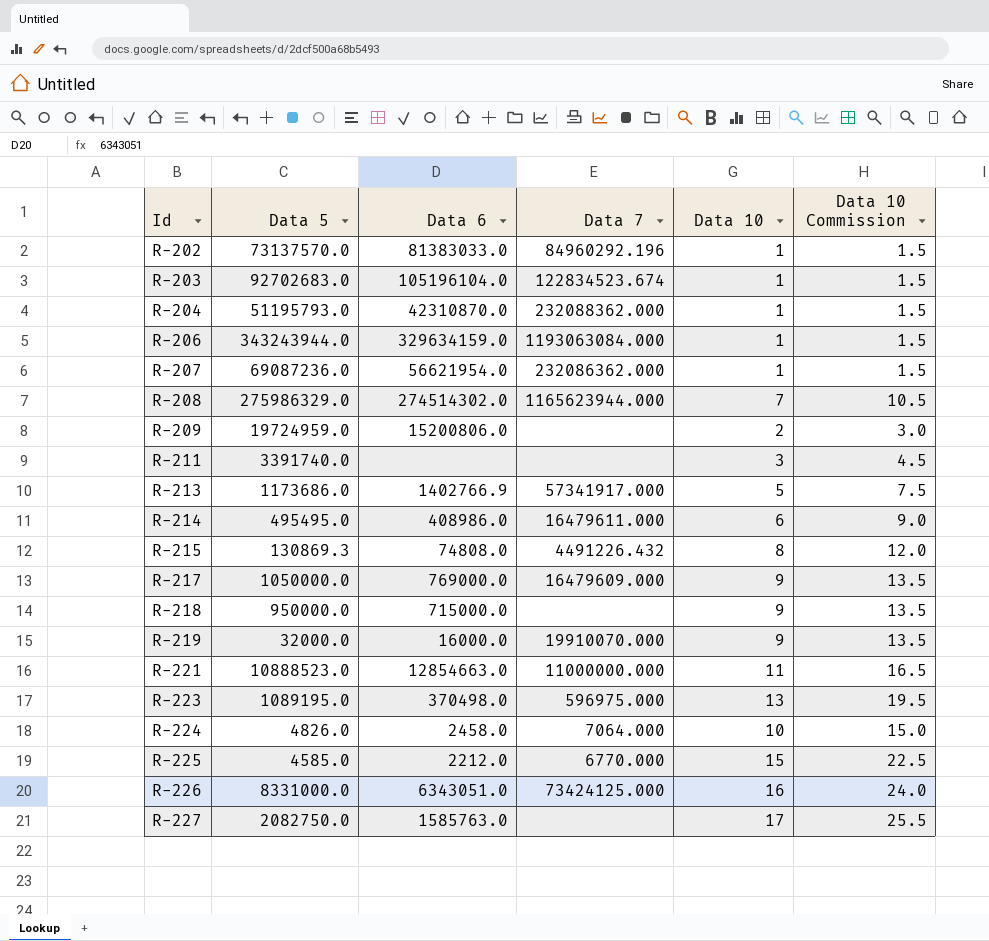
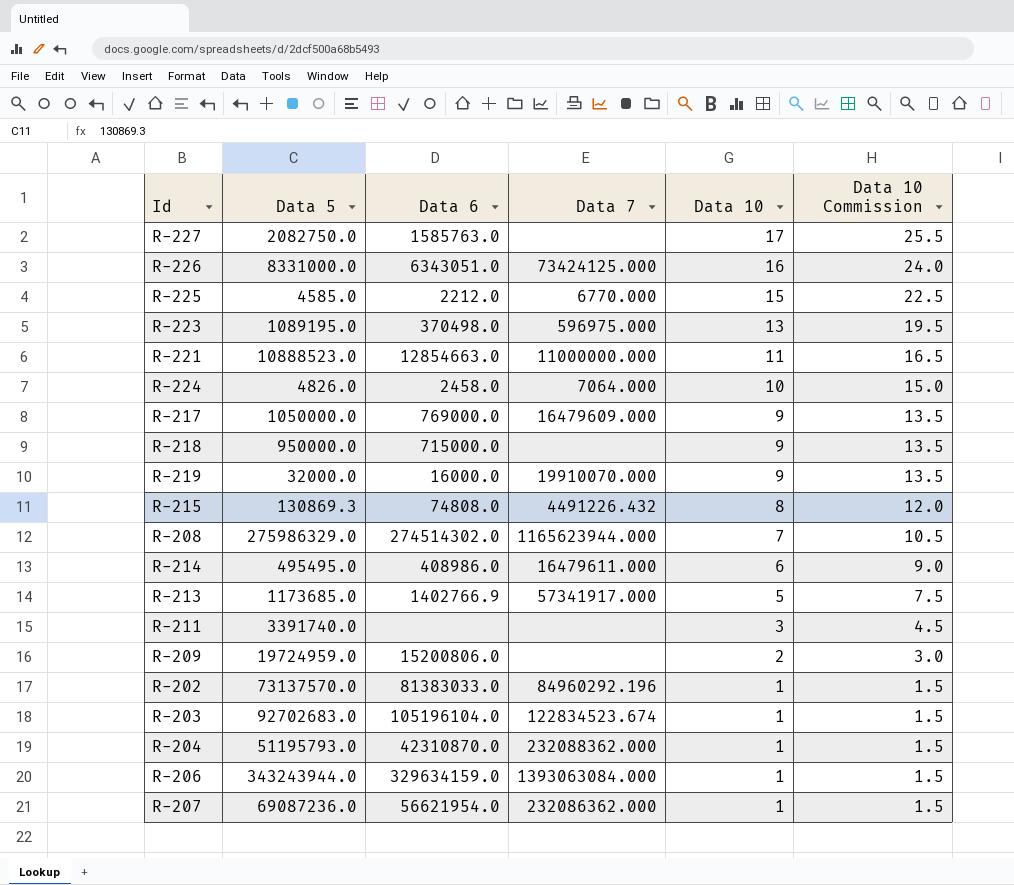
row order: Id ascending -> Data 10 descending
R-213 | Data 5: 1173686.0 -> 1173685.0
R-206 | Data 7: 1193063084.000 -> 1393063084.000

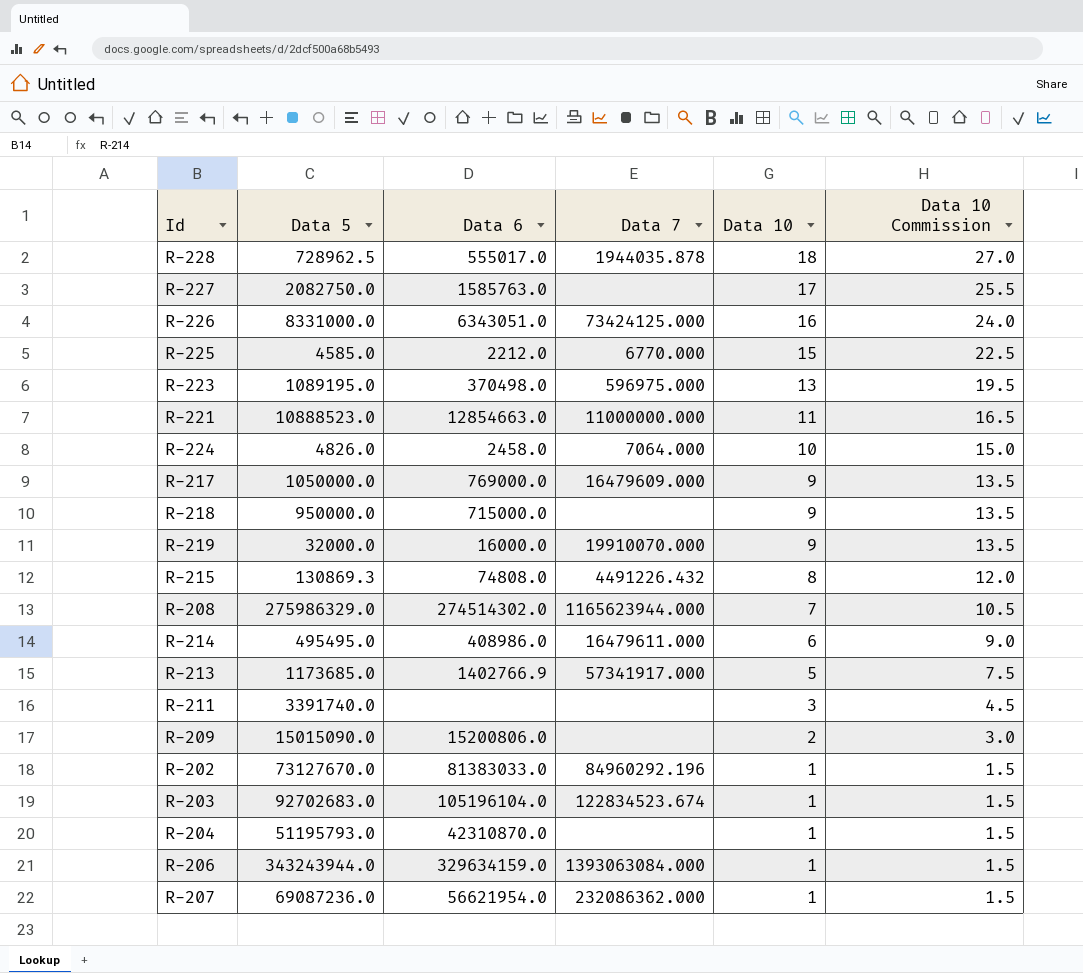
row R-228: none -> 728962.5 | 555017.0 | 1944035.878 | 18 | 27.0
R-209 | Data 5: 19724959.0 -> 15015090.0
R-202 | Data 5: 73137570.0 -> 73127670.0
R-204 | Data 7: 232088362.000 -> none

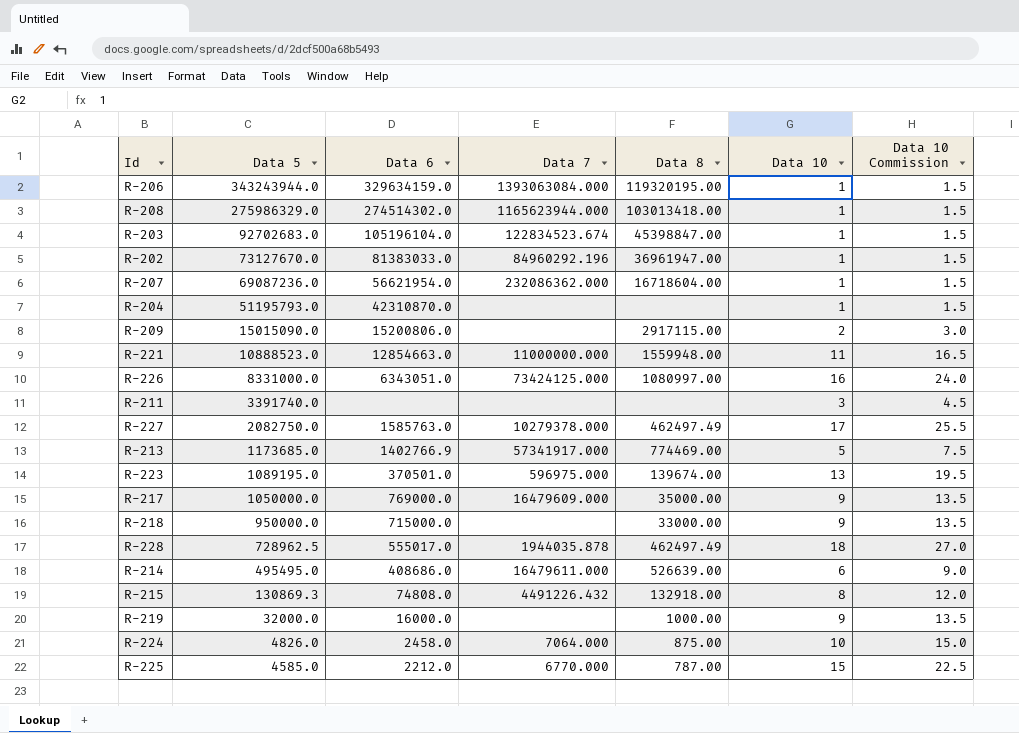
row order: Data 10 descending -> Data 5 descending
column Data 8 | position: none -> 5
R-208 | Data 10: 7 -> 1
R-208 | Data 10 Commission: 10.5 -> 1.5
R-227 | Data 7: none -> 10279378.000
R-223 | Data 6: 370498.0 -> 370501.0
R-214 | Data 6: 408986.0 -> 408686.0
R-219 | Data 7: 19910070.000 -> none

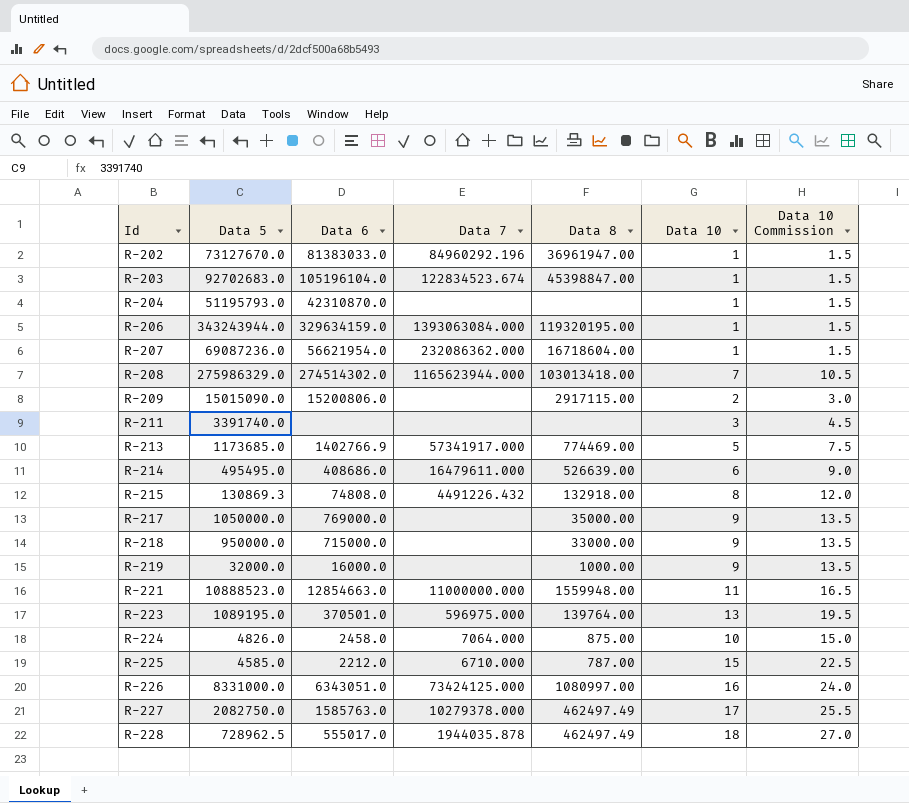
row order: Data 5 descending -> Id ascending
R-208 | Data 10: 1 -> 7
R-208 | Data 10 Commission: 1.5 -> 10.5
R-217 | Data 7: 16479609.000 -> none
R-223 | Data 8: 139674.00 -> 139764.00
R-225 | Data 7: 6770.000 -> 6710.000

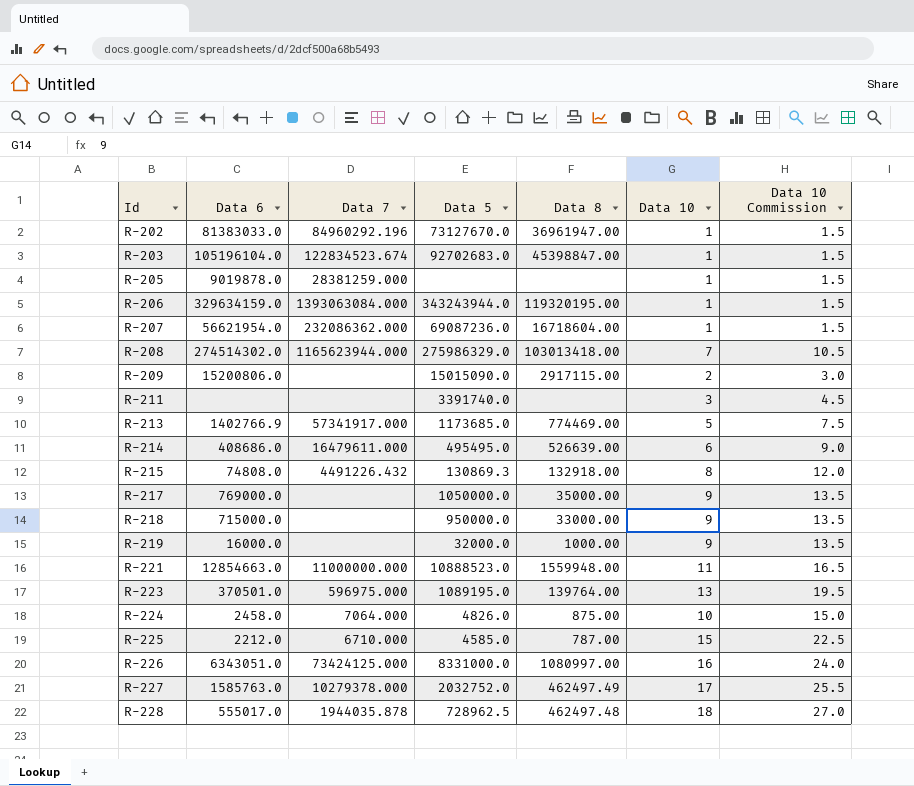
column Data 5 | position: 2 -> 4
row R-204: 51195793.0 | 42310870.0 | none | none | 1 | 1.5 -> none
row R-205: none -> 9019878.0 | 28381259.000 | none | none | 1 | 1.5
R-227 | Data 5: 2082750.0 -> 2032752.0
R-228 | Data 8: 462497.49 -> 462497.48

